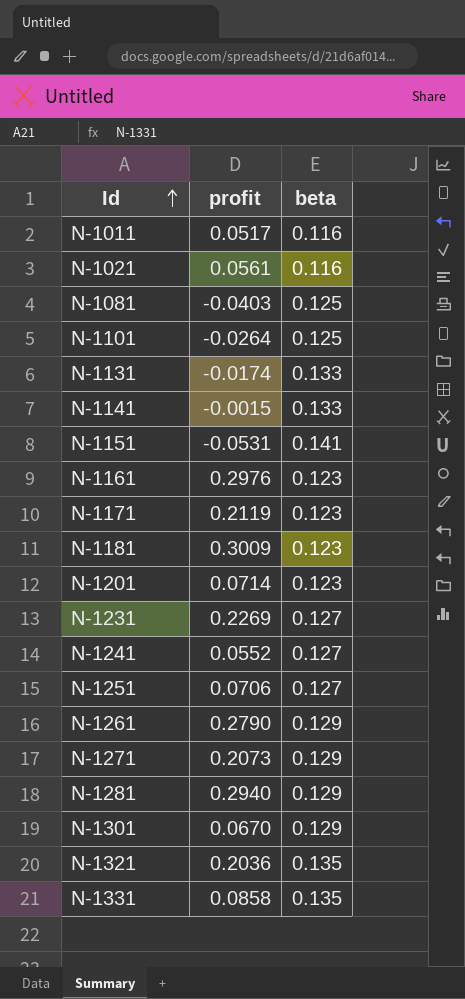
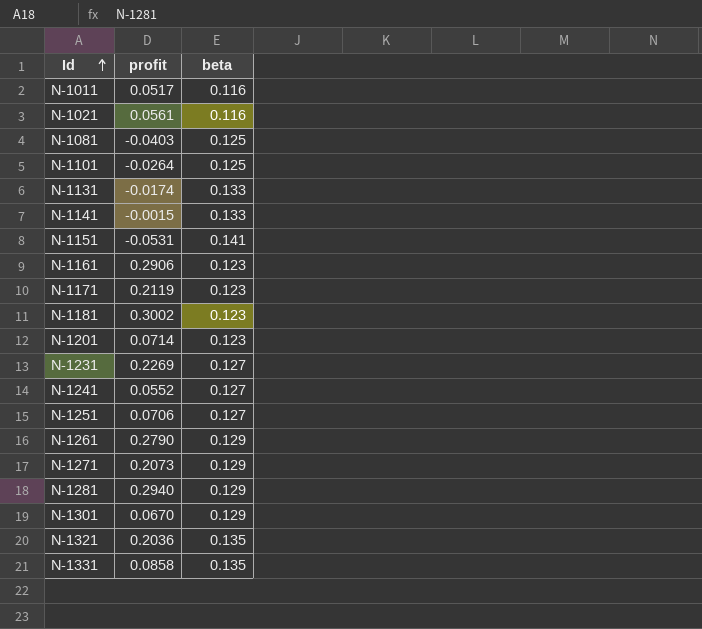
N-1161 | profit: 0.2976 -> 0.2906
N-1181 | profit: 0.3009 -> 0.3002

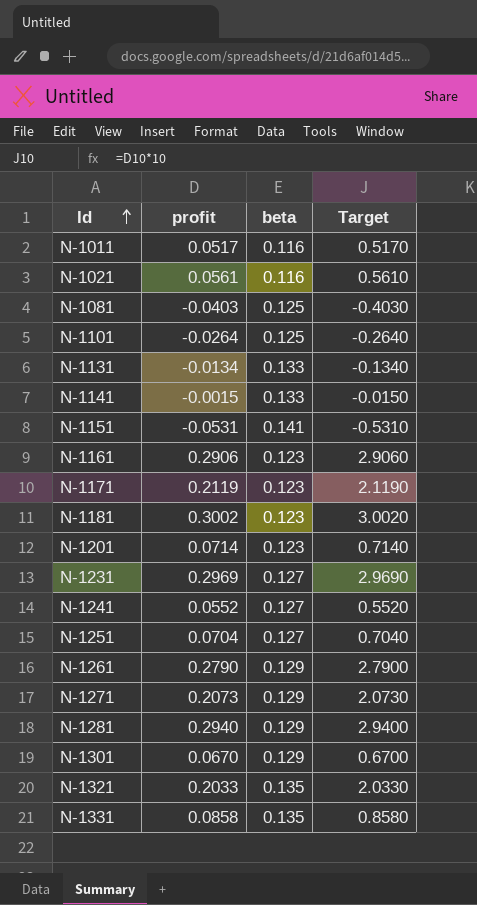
column Target | formula: none -> [profit] * 10
N-1131 | profit: -0.0174 -> -0.0134
N-1231 | profit: 0.2269 -> 0.2969
N-1251 | profit: 0.0706 -> 0.0704
N-1321 | profit: 0.2036 -> 0.2033

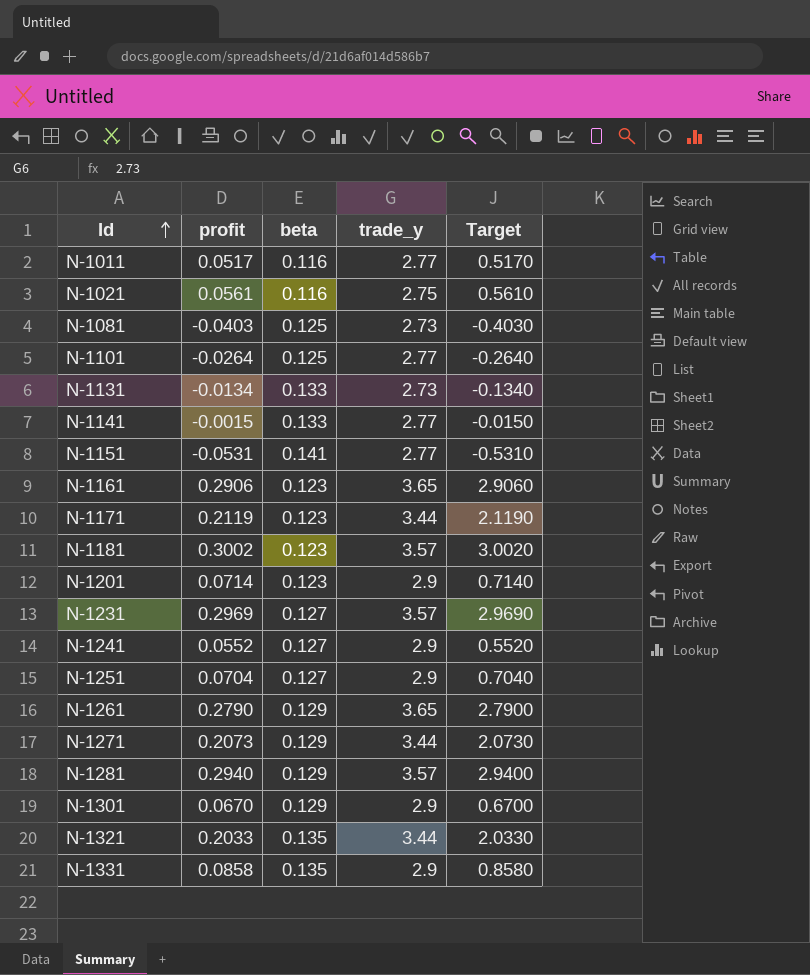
column trade_y | position: none -> 4

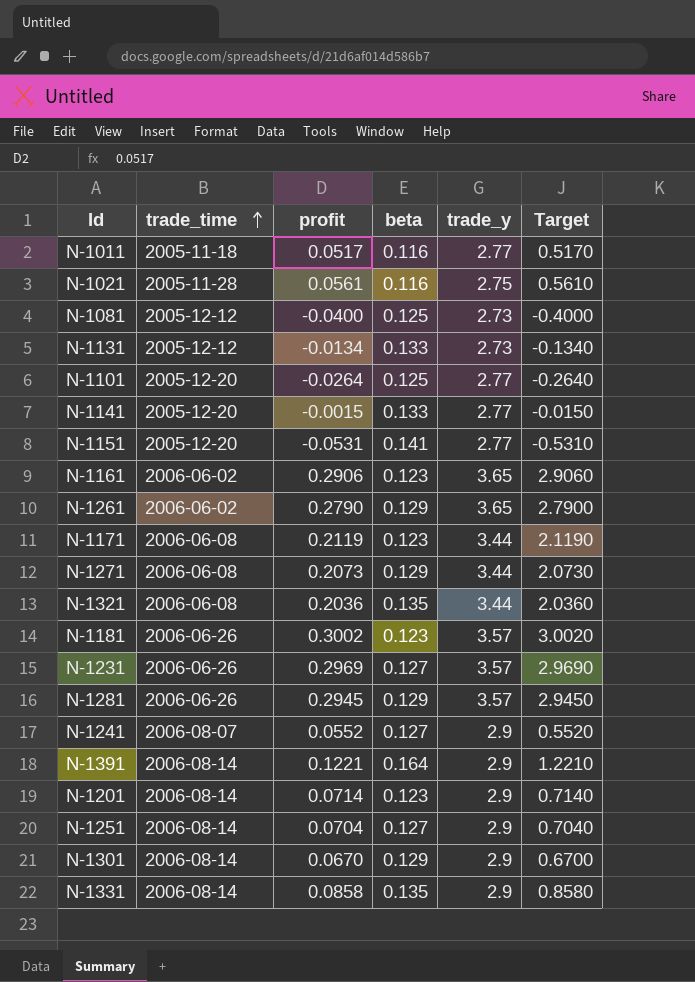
row order: Id ascending -> trade_time ascending
column trade_time | position: none -> 2
N-1081 | profit: -0.0403 -> -0.0400
N-1081 | Target: -0.4030 -> -0.4000
N-1321 | profit: 0.2033 -> 0.2036
N-1321 | Target: 2.0330 -> 2.0360
N-1281 | profit: 0.2940 -> 0.2945
N-1281 | Target: 2.9400 -> 2.9450
row N-1391: none -> 2006-08-14 | 0.1221 | 0.164 | 2.9 | 1.2210

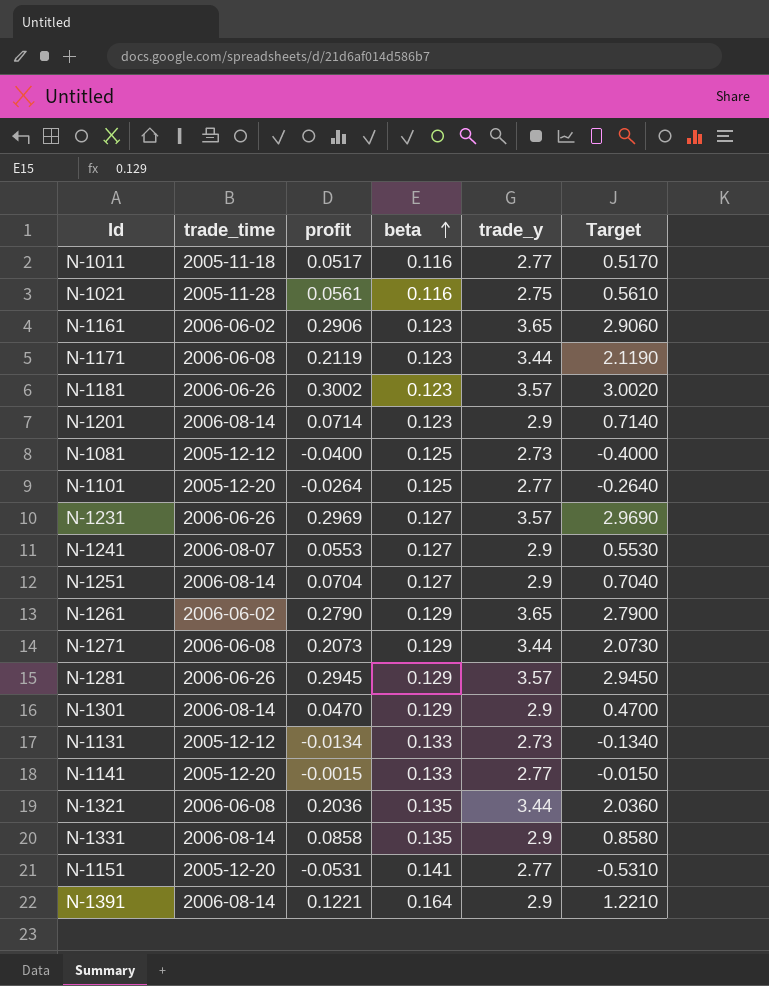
row order: trade_time ascending -> beta ascending
N-1241 | profit: 0.0552 -> 0.0553
N-1241 | Target: 0.5520 -> 0.5530
N-1301 | profit: 0.0670 -> 0.0470
N-1301 | Target: 0.6700 -> 0.4700

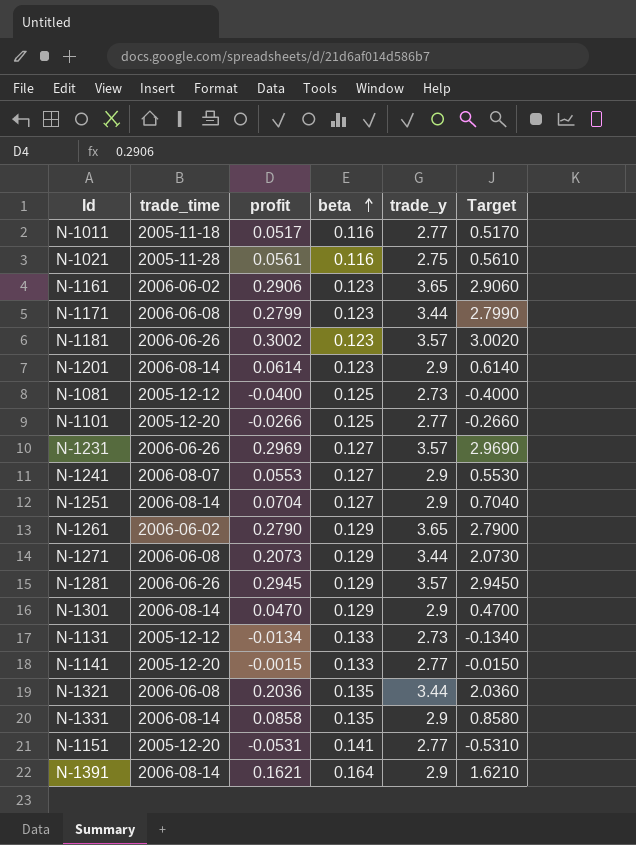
N-1171 | profit: 0.2119 -> 0.2799
N-1171 | Target: 2.1190 -> 2.7990
N-1201 | profit: 0.0714 -> 0.0614
N-1201 | Target: 0.7140 -> 0.6140
N-1101 | profit: -0.0264 -> -0.0266
N-1101 | Target: -0.2640 -> -0.2660
N-1391 | profit: 0.1221 -> 0.1621
N-1391 | Target: 1.2210 -> 1.6210

